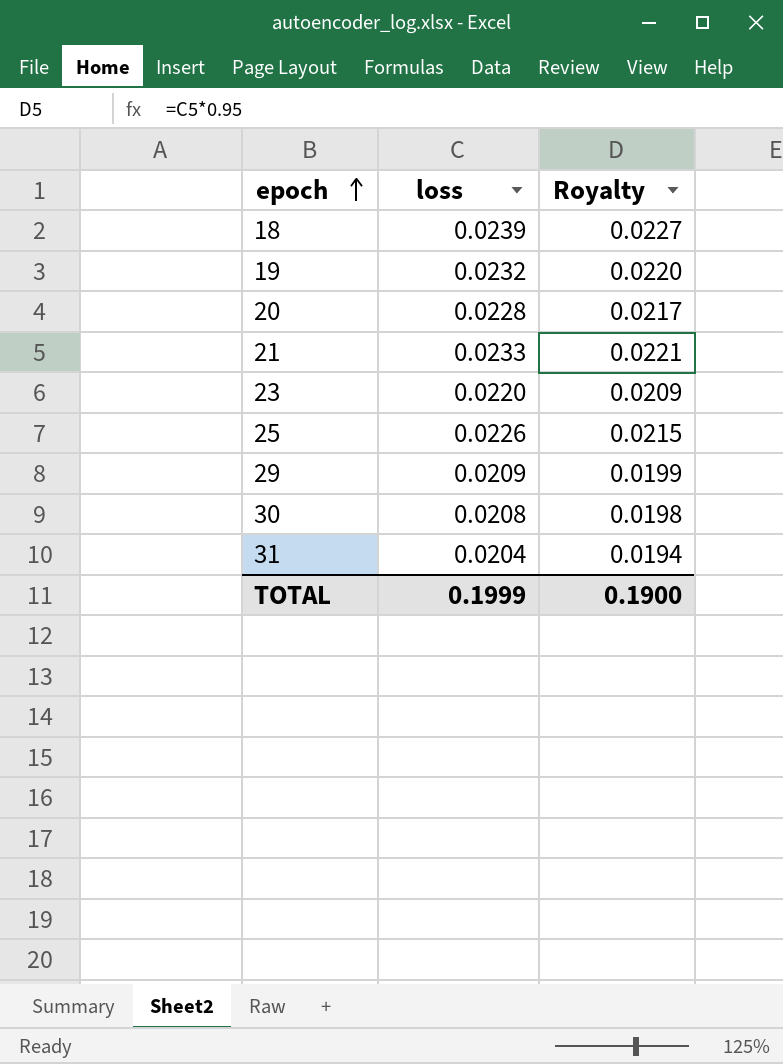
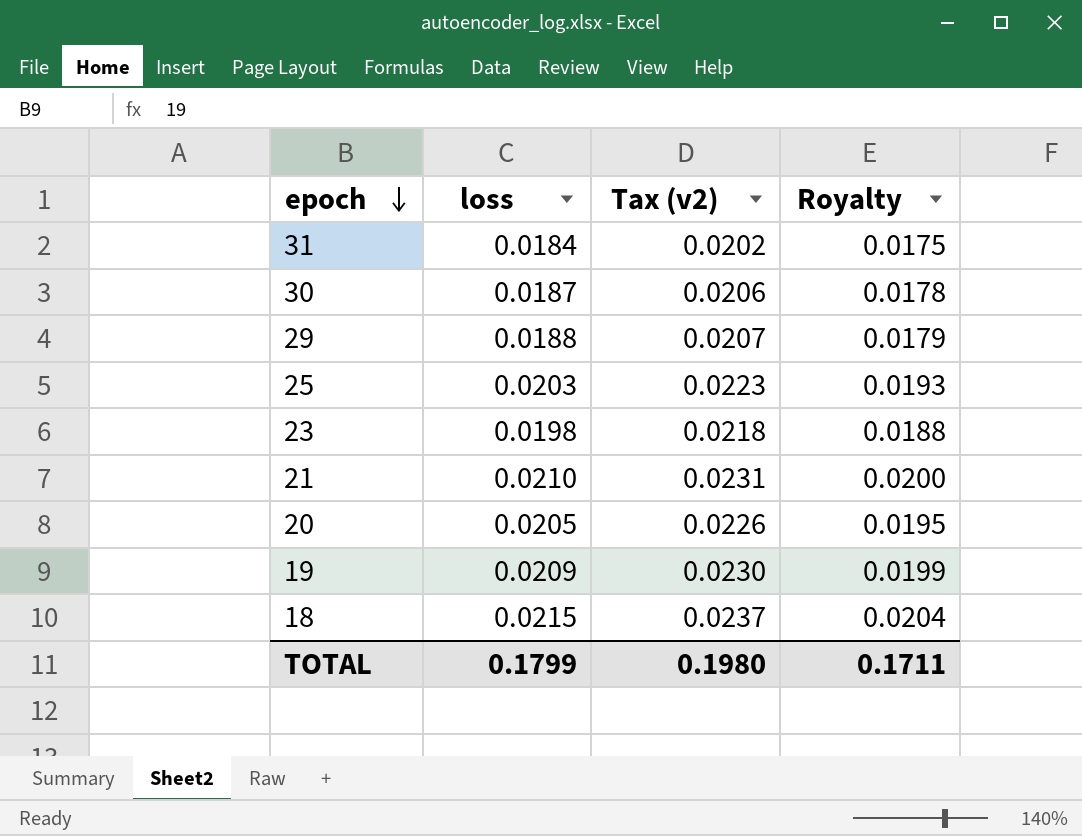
row order: epoch ascending -> epoch descending
column Tax (v2) | formula: none -> [loss] * 1.1
31 | loss: 0.0204 -> 0.0184
31 | Royalty: 0.0194 -> 0.0175
30 | loss: 0.0208 -> 0.0187
30 | Royalty: 0.0198 -> 0.0178
29 | loss: 0.0209 -> 0.0188
29 | Royalty: 0.0199 -> 0.0179
25 | loss: 0.0226 -> 0.0203
25 | Royalty: 0.0215 -> 0.0193
23 | loss: 0.0220 -> 0.0198
23 | Royalty: 0.0209 -> 0.0188
21 | loss: 0.0233 -> 0.0210
21 | Royalty: 0.0221 -> 0.0200
20 | loss: 0.0228 -> 0.0205
20 | Royalty: 0.0217 -> 0.0195
19 | loss: 0.0232 -> 0.0209
19 | Royalty: 0.0220 -> 0.0199
18 | loss: 0.0239 -> 0.0215
18 | Royalty: 0.0227 -> 0.0204
TOTAL | loss: 0.1999 -> 0.1799
TOTAL | Royalty: 0.1900 -> 0.1711

